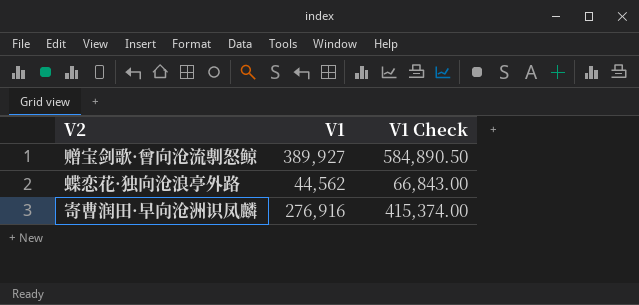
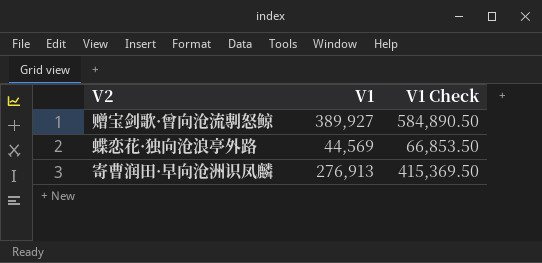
蝶恋花·独向沧浪亭外路 | V1: 44,562 -> 44,569
蝶恋花·独向沧浪亭外路 | V1 Check: 66,843.00 -> 66,853.50
寄曹润田·早向沧洲识凤麟 | V1: 276,916 -> 276,913
寄曹润田·早向沧洲识凤麟 | V1 Check: 415,374.00 -> 415,369.50

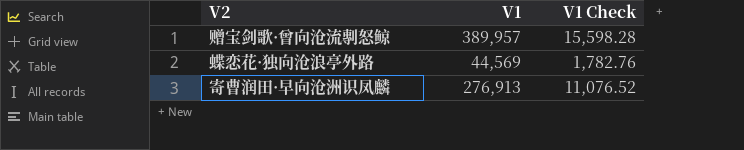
column V1 Check | formula: [V1] * 1.5 -> [V1] * 0.04
赠宝剑歌·曾向沧流剸怒鲸 | V1: 389,927 -> 389,957

